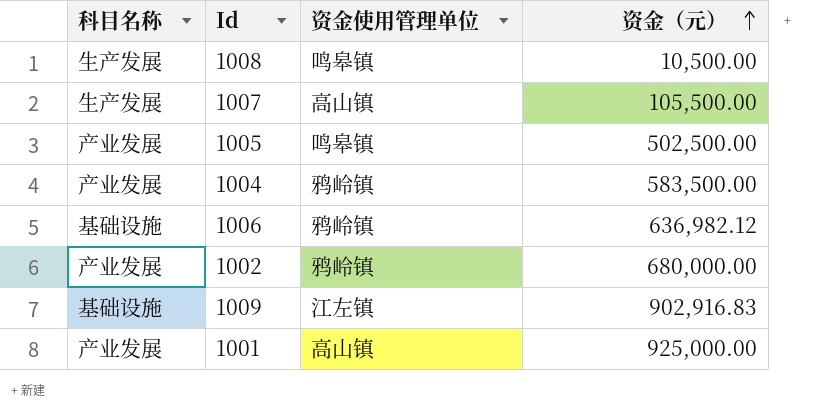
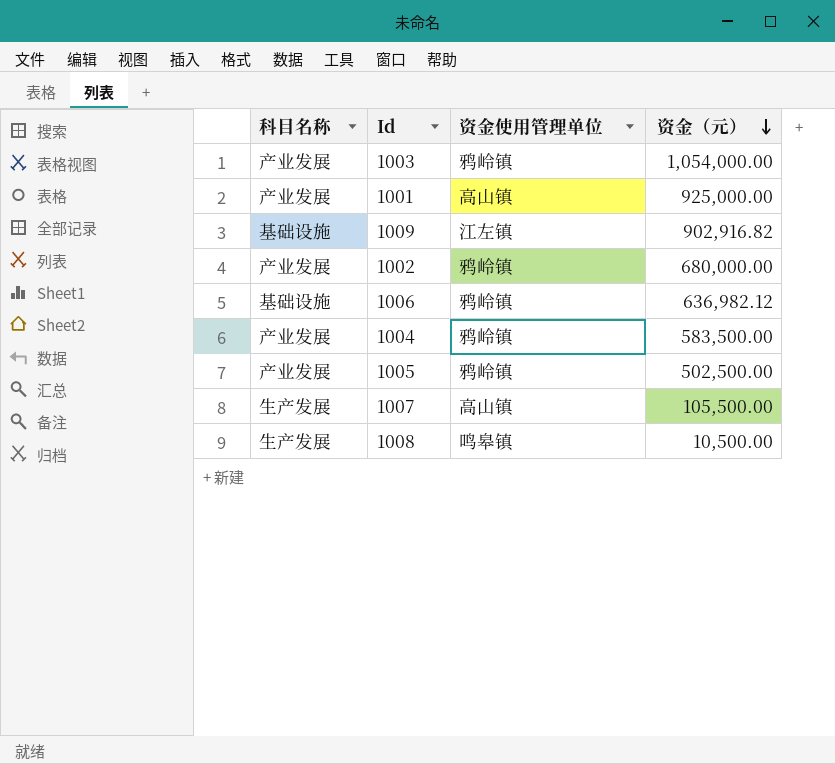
row order: 资金（元） ascending -> 资金（元） descending
row 1003: none -> 产业发展 | 鸦岭镇 | 1,054,000.00
1009 | 资金（元）: 902,916.83 -> 902,916.82
1005 | 资金使用管理单位: 鸣皋镇 -> 鸦岭镇

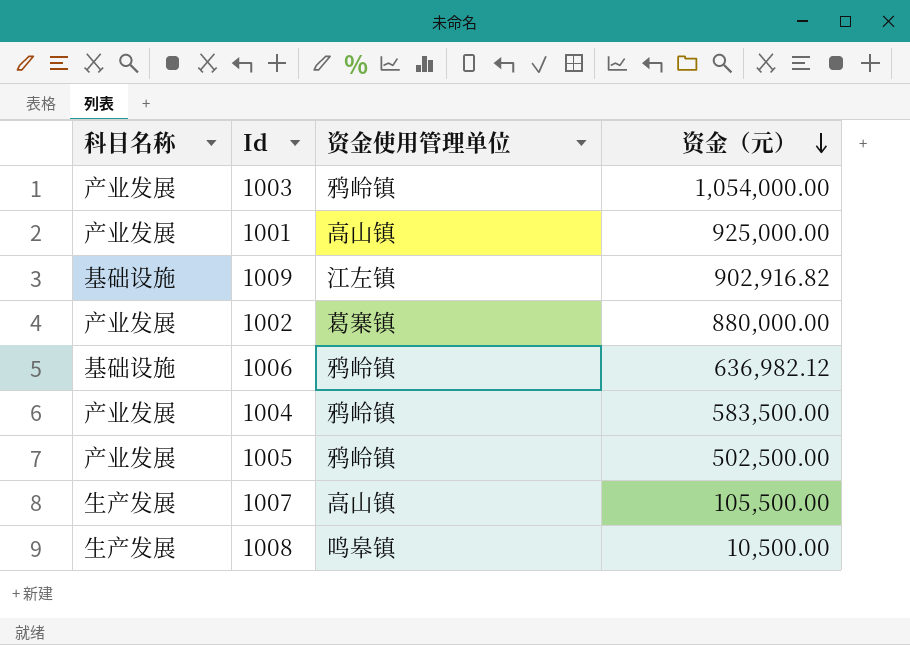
1002 | 资金使用管理单位: 鸦岭镇 -> 葛寨镇
1002 | 资金（元）: 680,000.00 -> 880,000.00

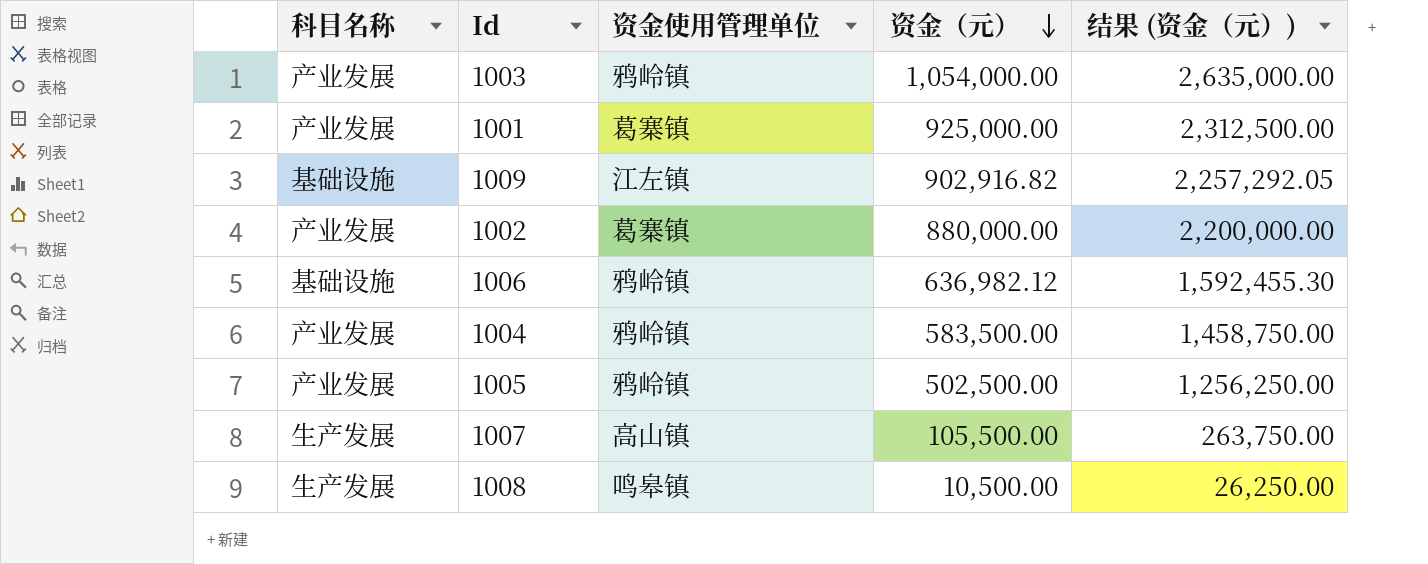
column 结果 (资金（元）) | formula: none -> [资金（元）] * 2.5
1001 | 资金使用管理单位: 高山镇 -> 葛寨镇

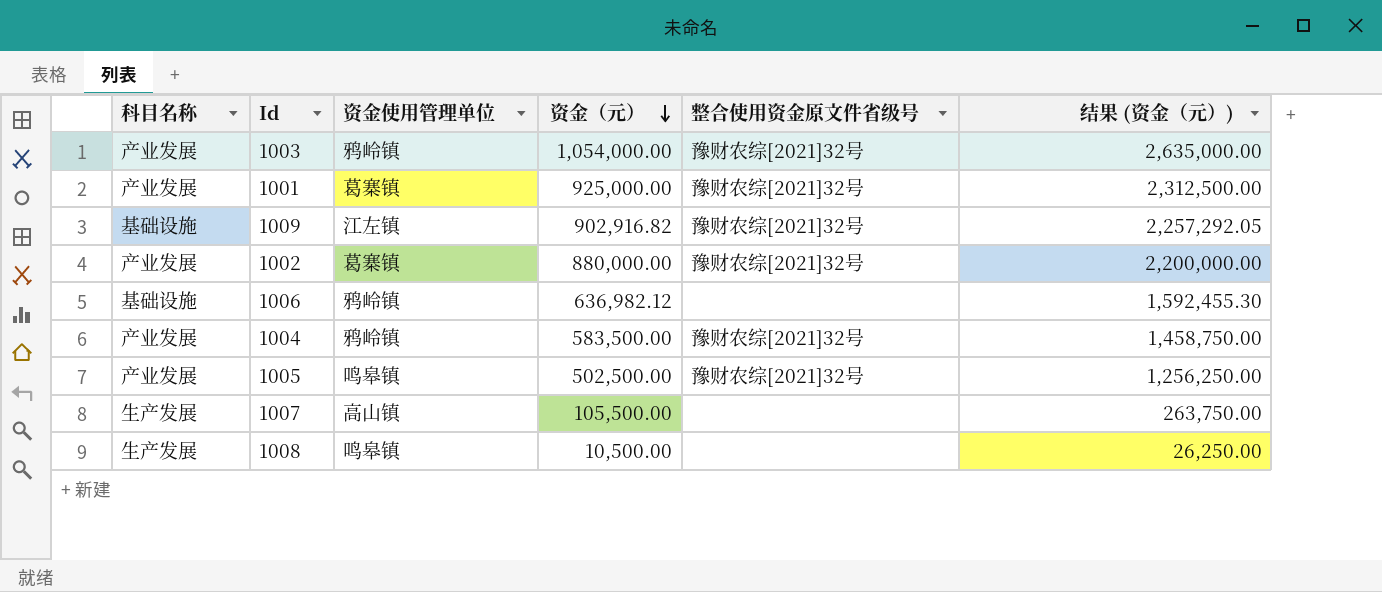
column 整合使用资金原文件省级号 | position: none -> 5
1005 | 资金使用管理单位: 鸦岭镇 -> 鸣皋镇

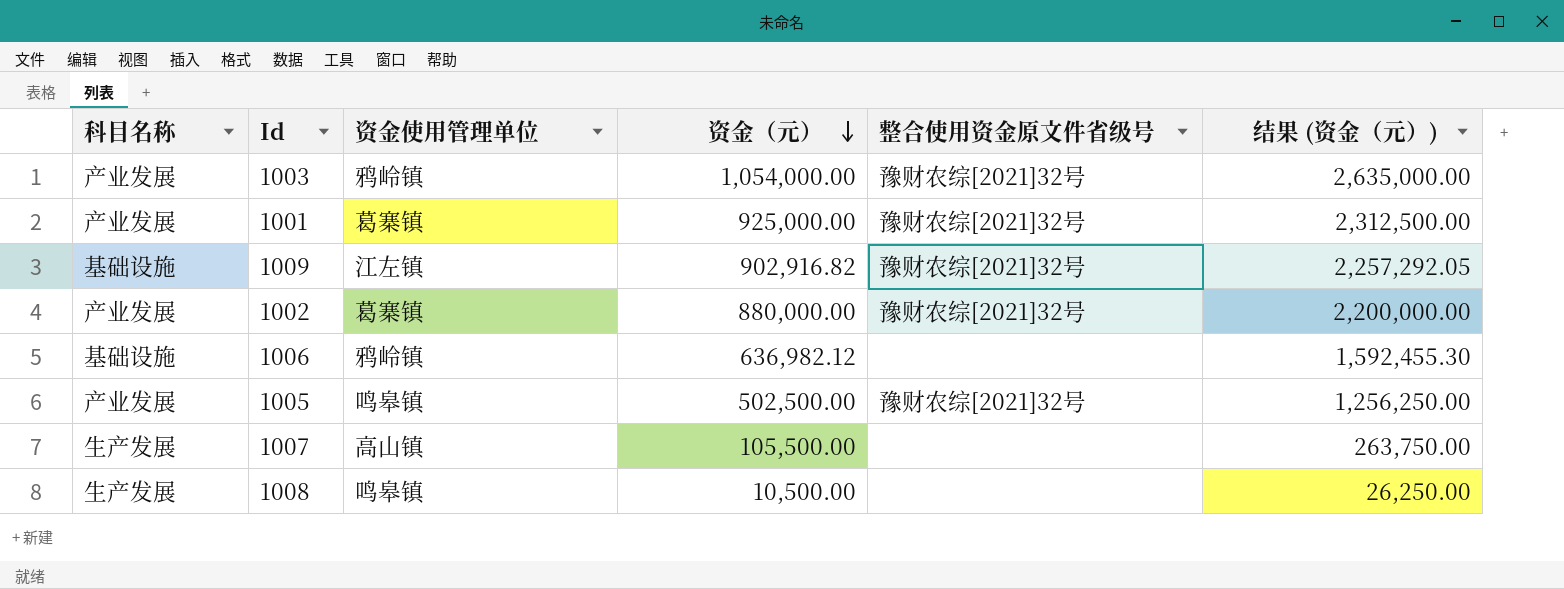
row 1004: 产业发展 | 鸦岭镇 | 583,500.00 | 豫财农综[2021]32号 | 1,458,750.00 -> none

